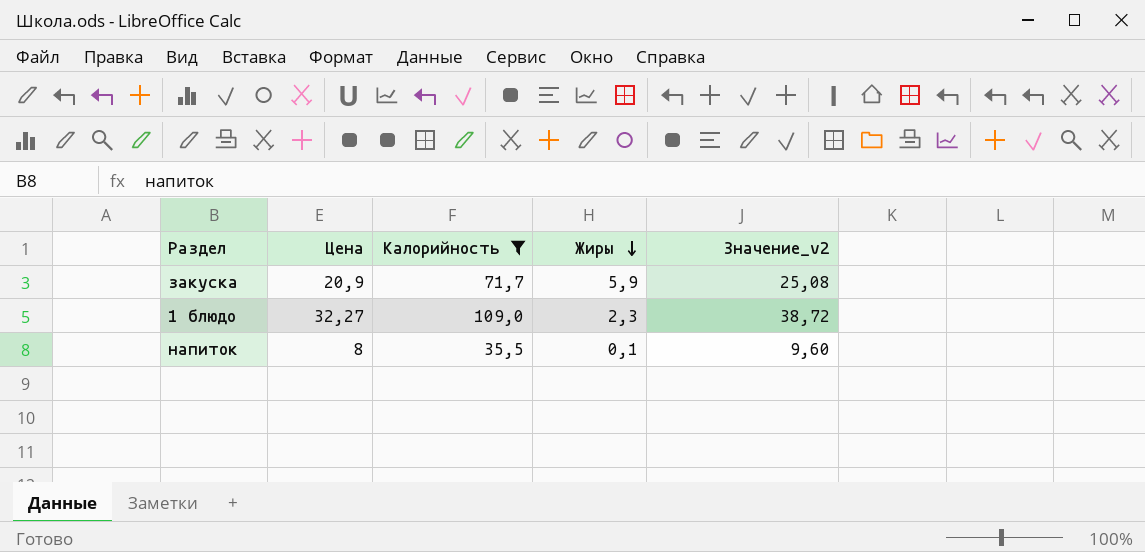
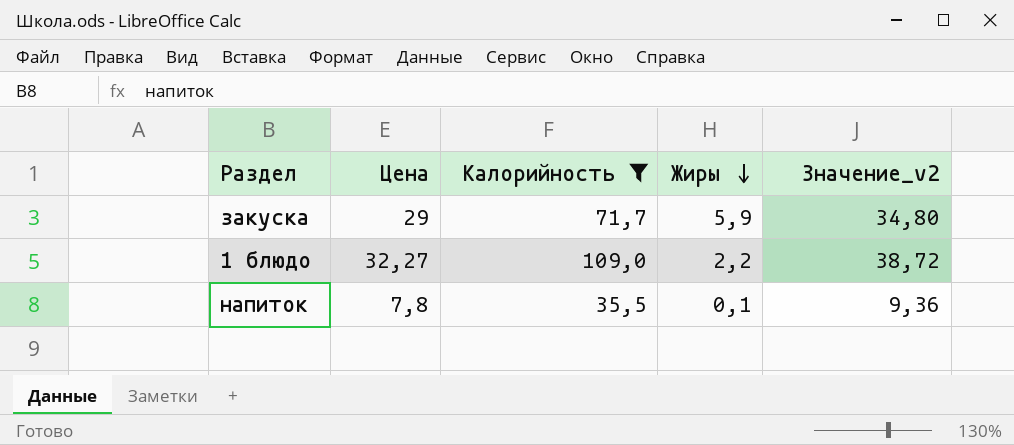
закуска | Цена: 20,9 -> 29
закуска | Значение_v2: 25,08 -> 34,80
1 блюдо | Жиры: 2,3 -> 2,2
напиток | Цена: 8 -> 7,8
напиток | Значение_v2: 9,60 -> 9,36

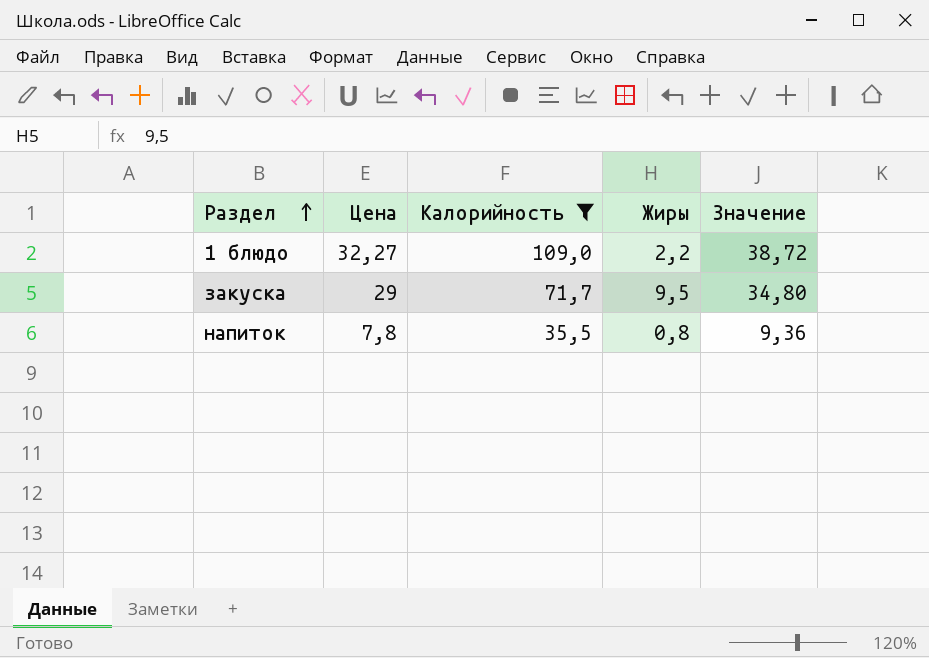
row order: Жиры descending -> Раздел ascending
column name: Значение_v2 -> Значение
закуска | Жиры: 5,9 -> 9,5
напиток | Жиры: 0,1 -> 0,8

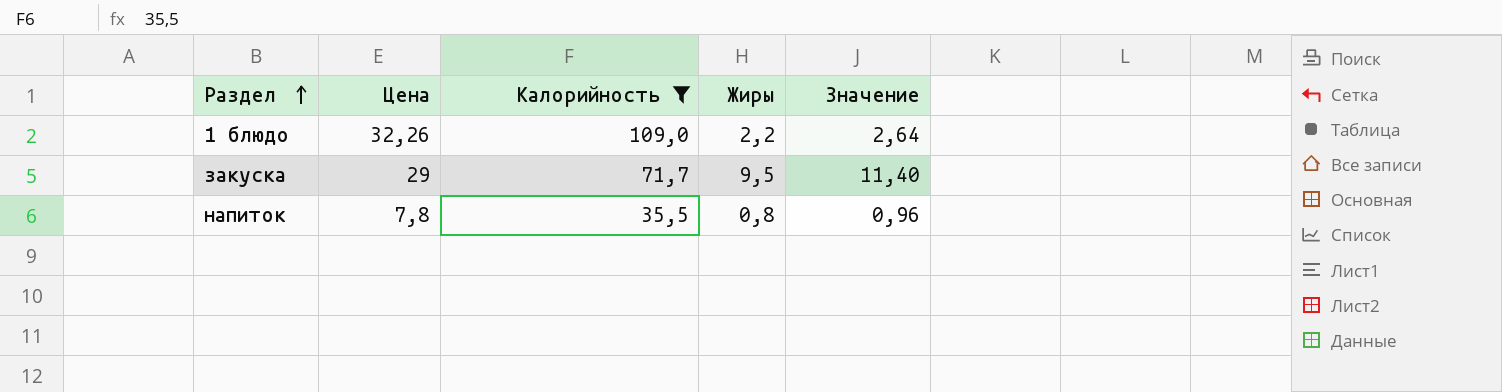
column Значение | formula: [Цена] * 1,2 -> [Жиры] * 1,2
1 блюдо | Цена: 32,27 -> 32,26

